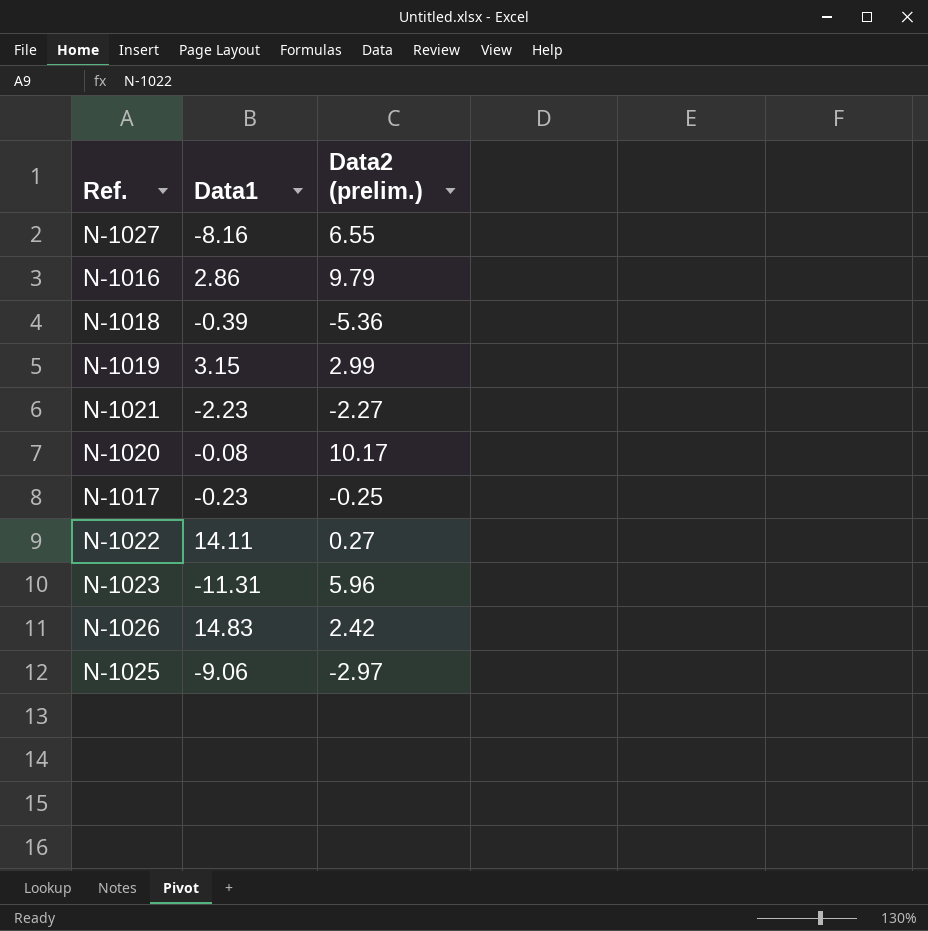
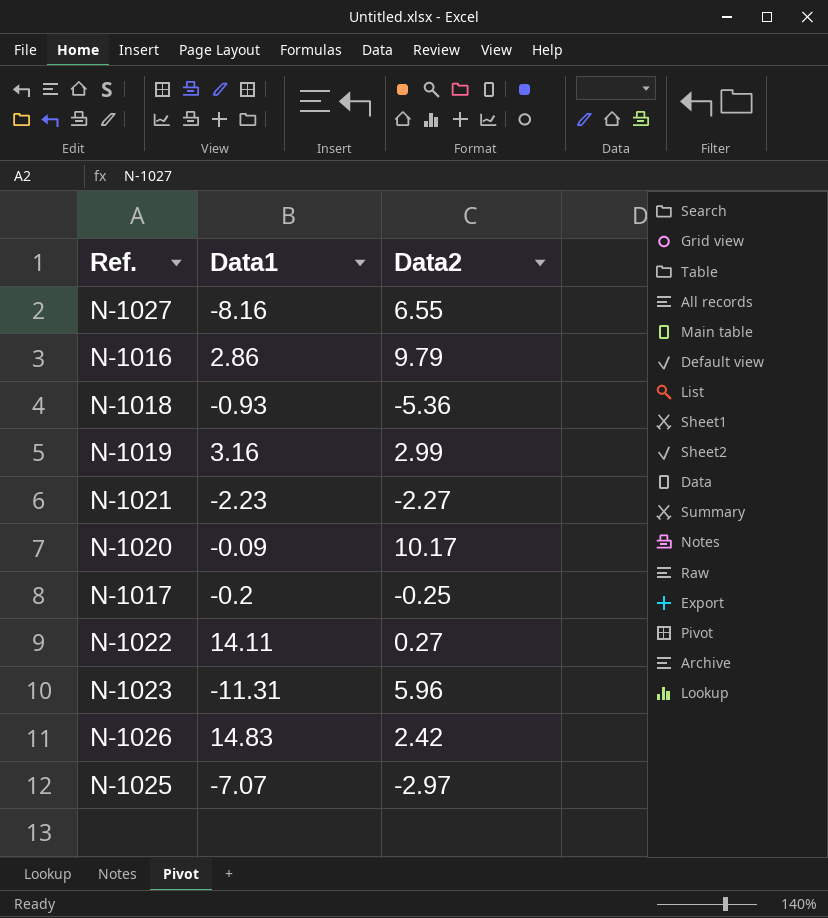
column name: Data2 (prelim.) -> Data2
N-1018 | Data1: -0.39 -> -0.93
N-1019 | Data1: 3.15 -> 3.16
N-1020 | Data1: -0.08 -> -0.09
N-1017 | Data1: -0.23 -> -0.2
N-1025 | Data1: -9.06 -> -7.07

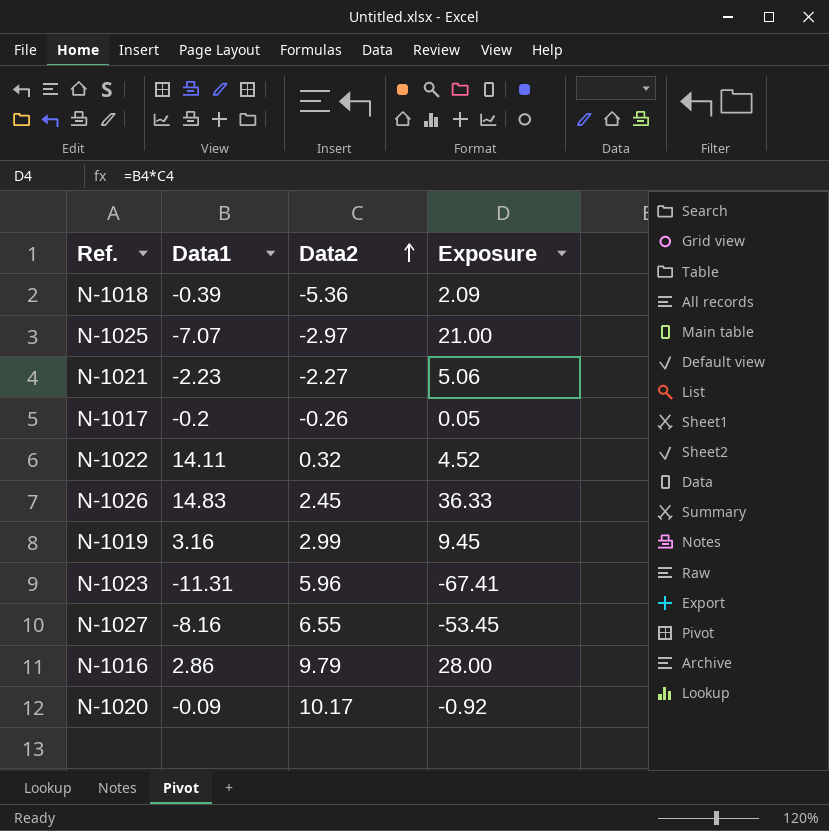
row order: none -> Data2 ascending
column Exposure | formula: none -> [Data1] * [Data2]
N-1018 | Data1: -0.93 -> -0.39
N-1017 | Data2: -0.25 -> -0.26
N-1022 | Data2: 0.27 -> 0.32
N-1026 | Data2: 2.42 -> 2.45

